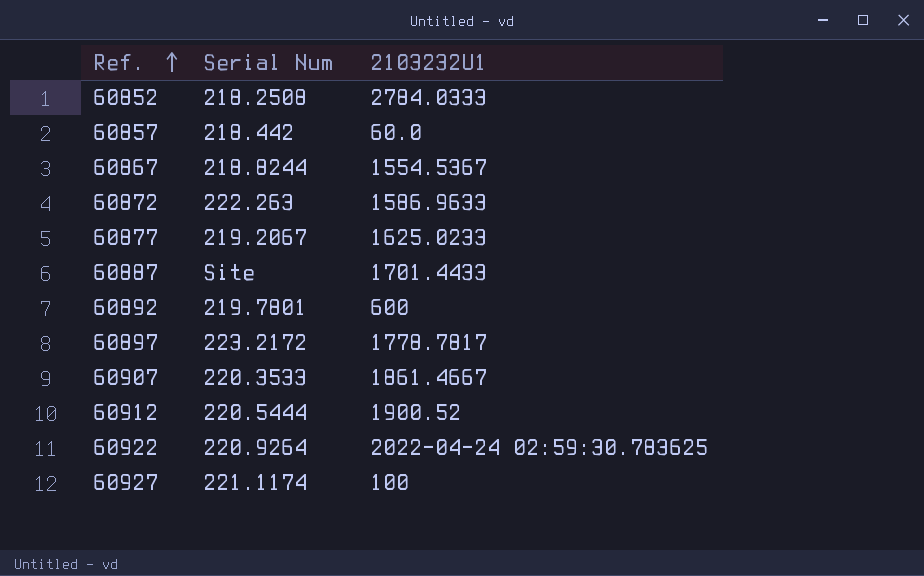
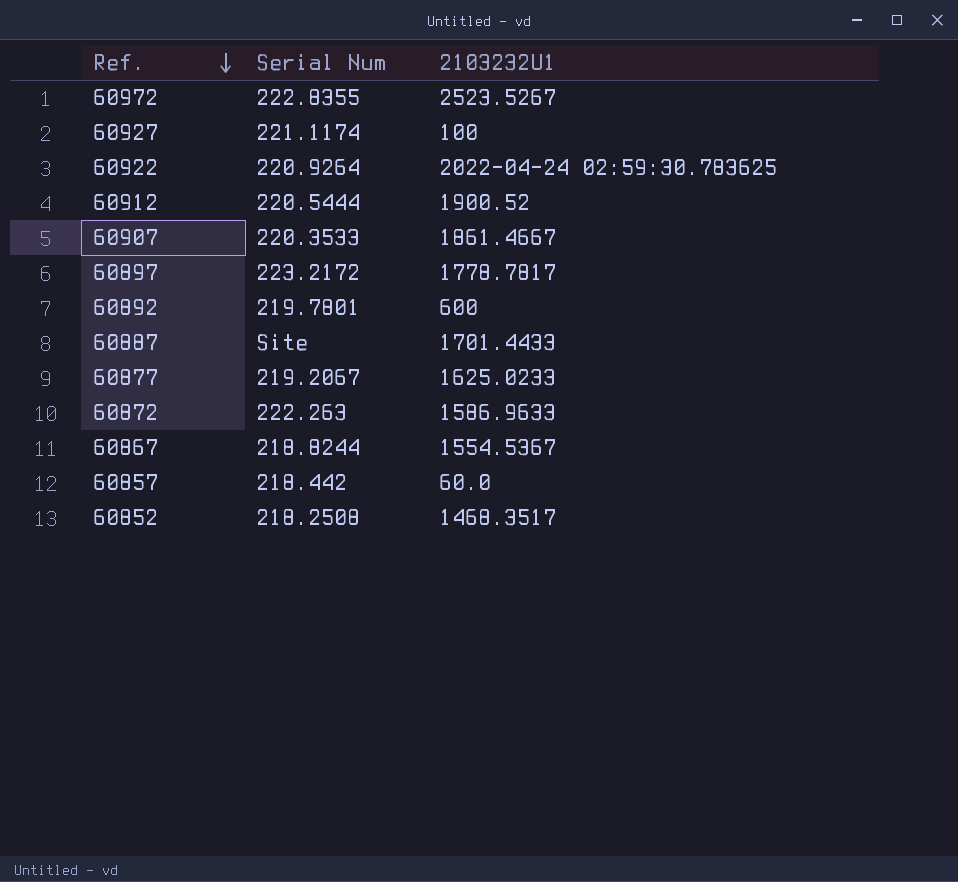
row order: Ref. ascending -> Ref. descending
row 60972: none -> 222.8355 | 2523.5267
60852 | 2103232U1: 2784.0333 -> 1468.3517

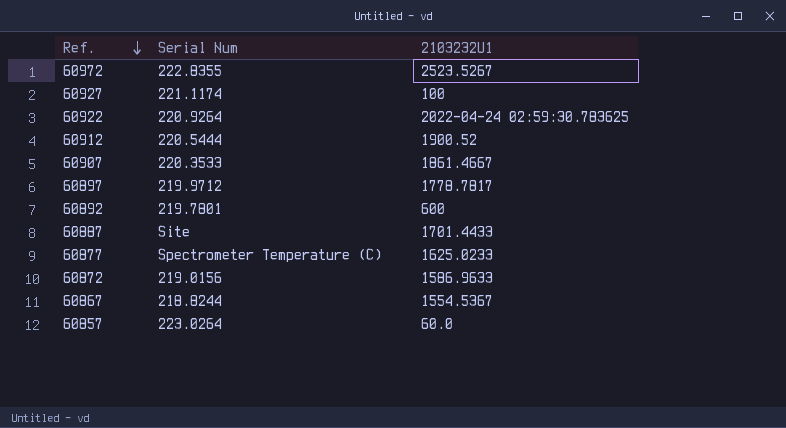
row 60852: 218.2508 | 1468.3517 -> none
60897 | Serial Num: 223.2172 -> 219.9712
60877 | Serial Num: 219.2067 -> Spectrometer Temperature (C)
60872 | Serial Num: 222.263 -> 219.0156
60857 | Serial Num: 218.442 -> 223.0264

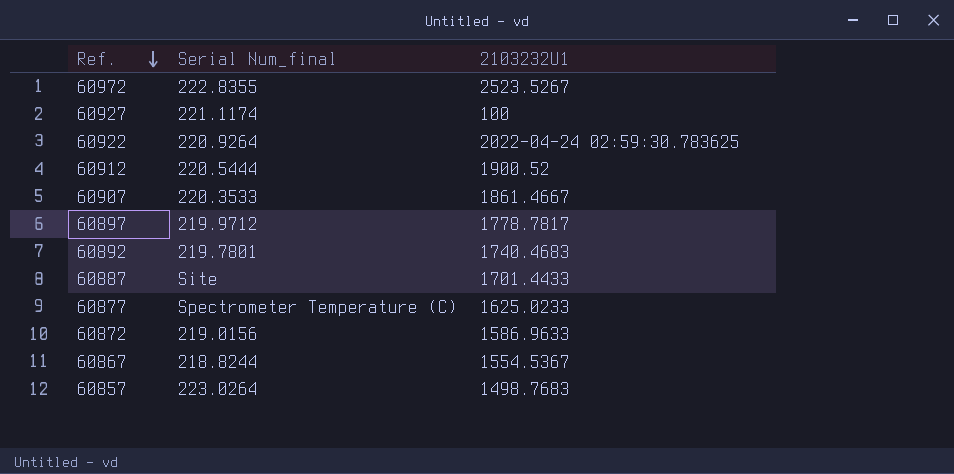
column name: Serial Num -> Serial Num_final
60892 | 2103232U1: 600 -> 1740.4683
60857 | 2103232U1: 60.0 -> 1498.7683

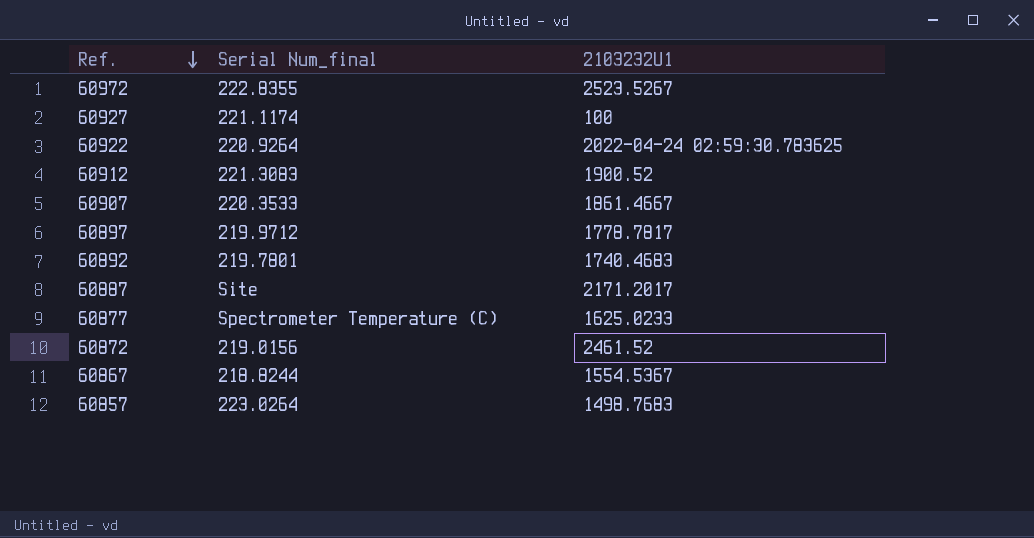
60912 | Serial Num_final: 220.5444 -> 221.3083
60887 | 2103232U1: 1701.4433 -> 2171.2017
60872 | 2103232U1: 1586.9633 -> 2461.52

